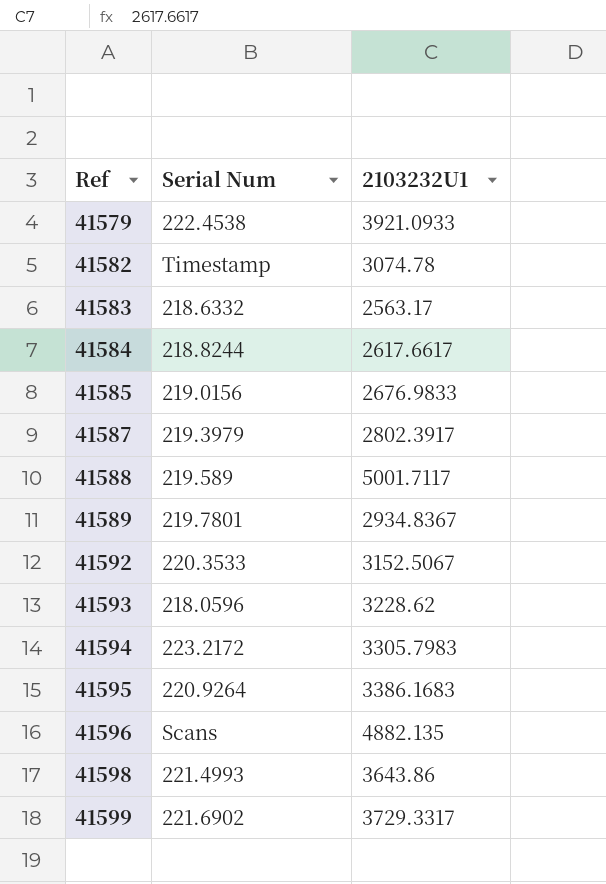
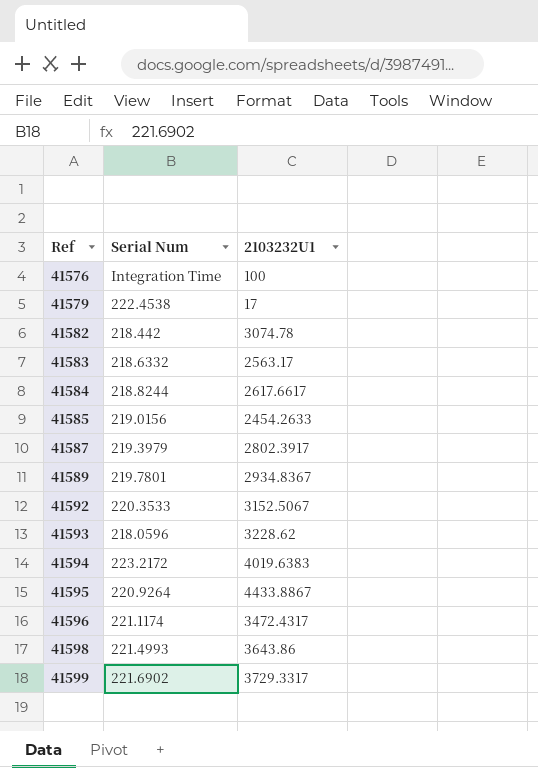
row 41588: 219.589 | 5001.7117 -> none
row 41576: none -> Integration Time | 100
41579 | 2103232U1: 3921.0933 -> 17
41582 | Serial Num: Timestamp -> 218.442
41585 | 2103232U1: 2676.9833 -> 2454.2633
41594 | 2103232U1: 3305.7983 -> 4019.6383
41595 | 2103232U1: 3386.1683 -> 4433.8867
41596 | Serial Num: Scans -> 221.1174
41596 | 2103232U1: 4882.135 -> 3472.4317

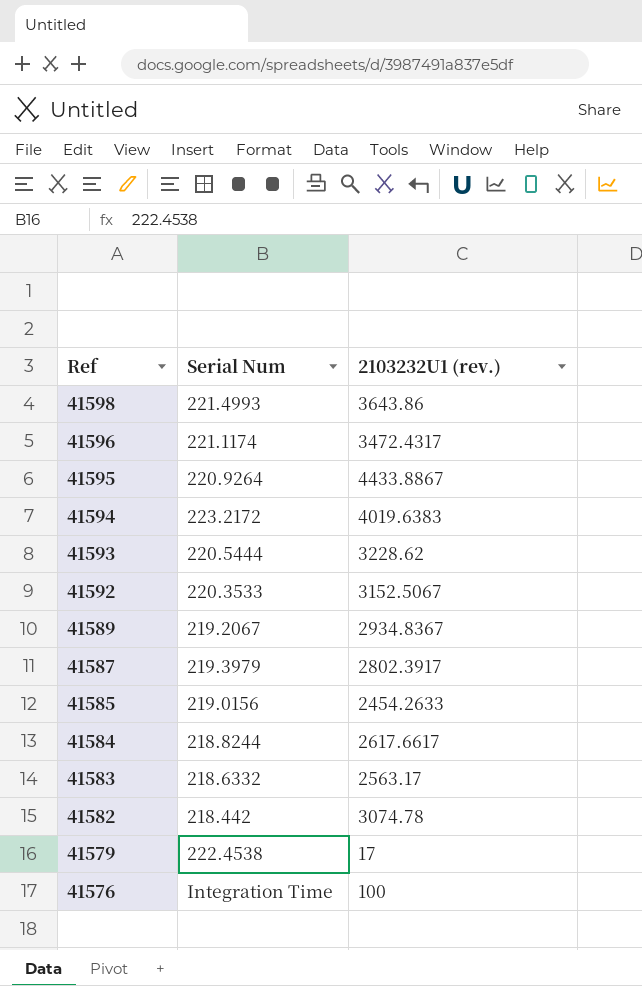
row order: Ref ascending -> Ref descending
column name: 2103232U1 -> 2103232U1 (rev.)
row 41599: 221.6902 | 3729.3317 -> none
41593 | Serial Num: 218.0596 -> 220.5444
41589 | Serial Num: 219.7801 -> 219.2067

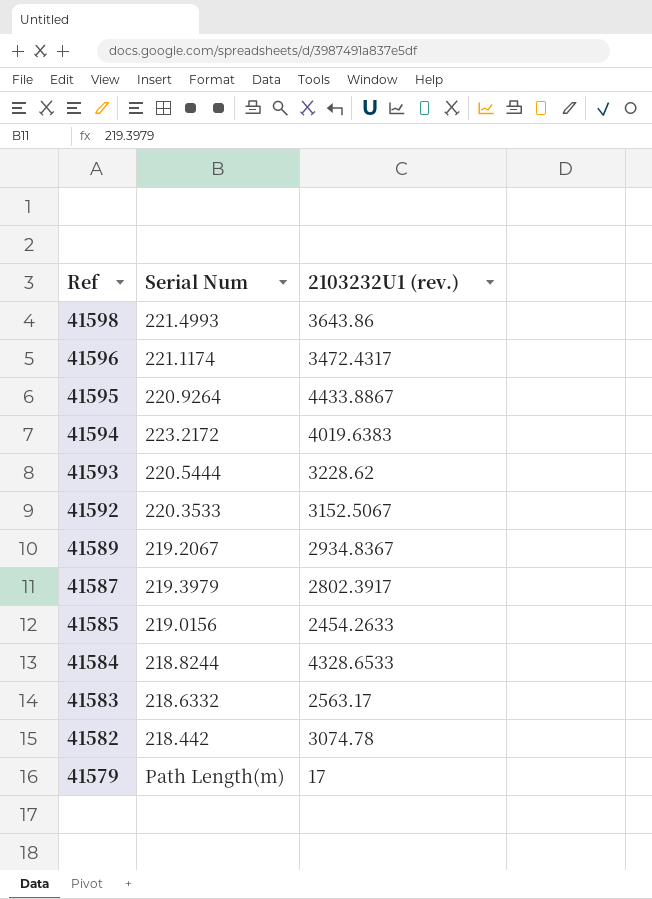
row 41576: Integration Time | 100 -> none
41584 | 2103232U1 (rev.): 2617.6617 -> 4328.6533
41579 | Serial Num: 222.4538 -> Path Length(m)

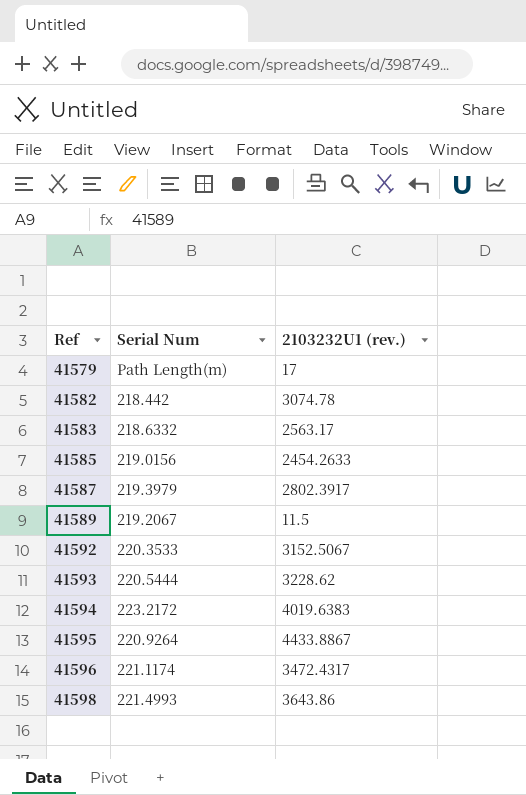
row order: Ref descending -> Ref ascending
row 41584: 218.8244 | 4328.6533 -> none
41589 | 2103232U1 (rev.): 2934.8367 -> 11.5

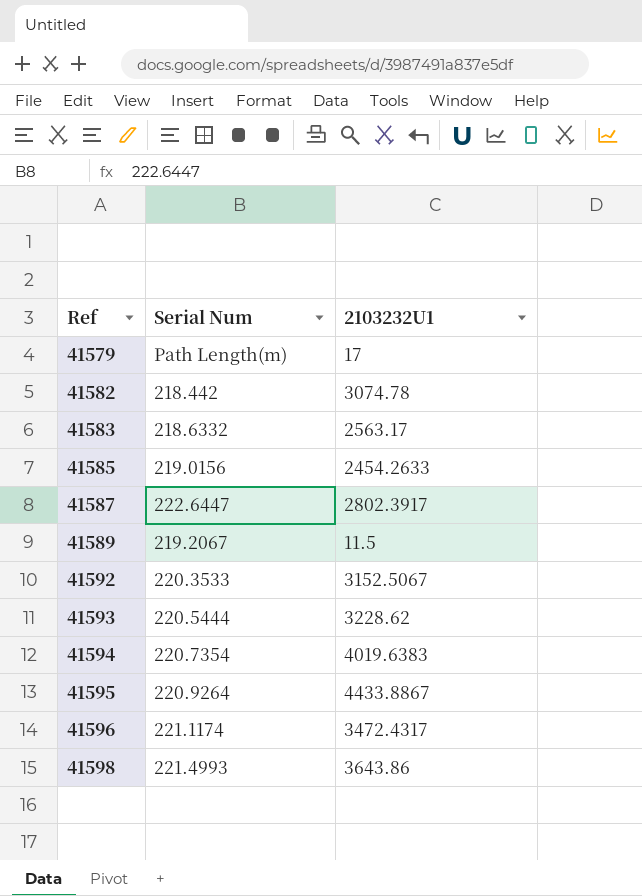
column name: 2103232U1 (rev.) -> 2103232U1
41587 | Serial Num: 219.3979 -> 222.6447
41594 | Serial Num: 223.2172 -> 220.7354

